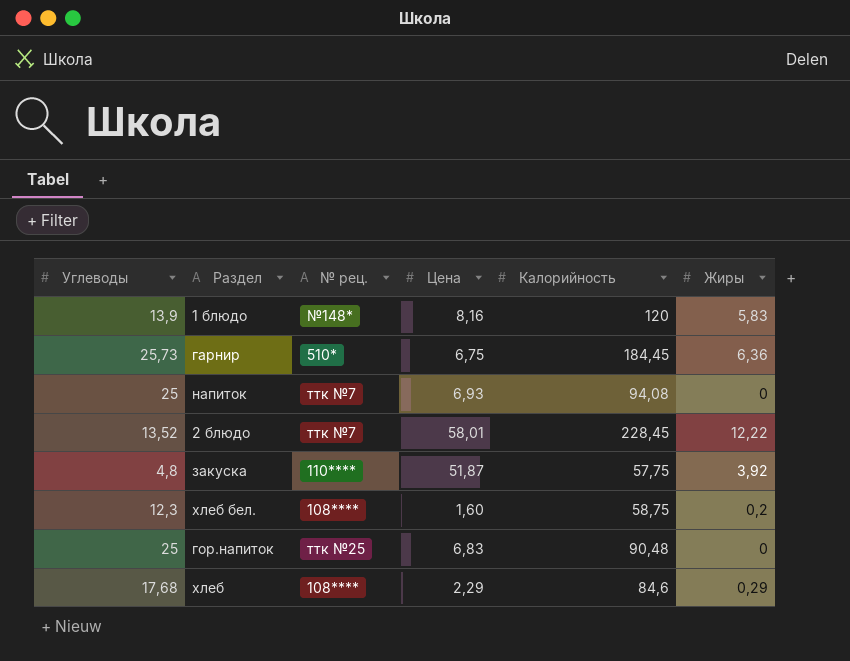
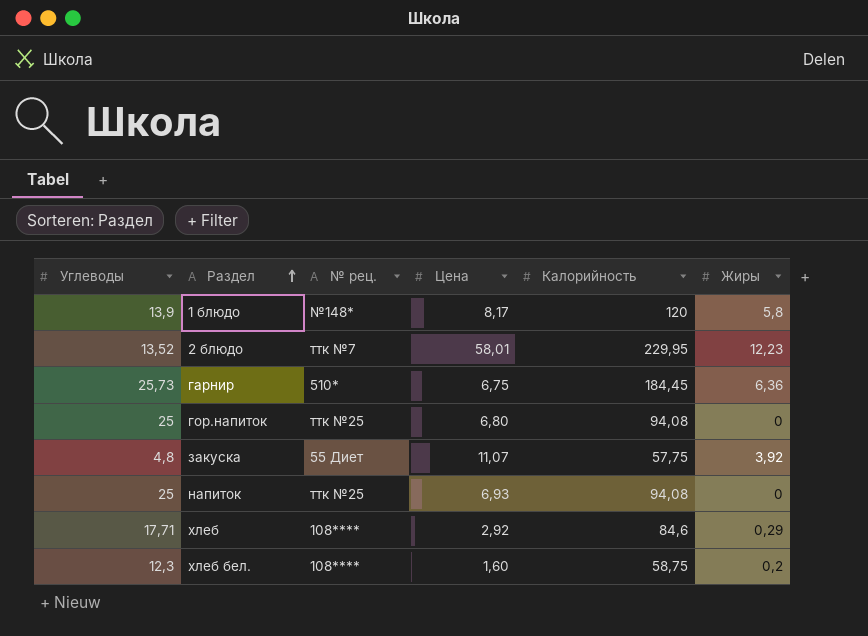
row order: none -> Раздел ascending
1 блюдо | Цена: 8,16 -> 8,17
1 блюдо | Жиры: 5,83 -> 5,8
2 блюдо | Калорийность: 228,45 -> 229,95
2 блюдо | Жиры: 12,22 -> 12,23
гор.напиток | Цена: 6,83 -> 6,80
гор.напиток | Калорийность: 90,48 -> 94,08
закуска | № рец.: 110**** -> 55 Диет
закуска | Цена: 51,87 -> 11,07
напиток | № рец.: ттк №7 -> ттк №25
хлеб | Углеводы: 17,68 -> 17,71
хлеб | Цена: 2,29 -> 2,92

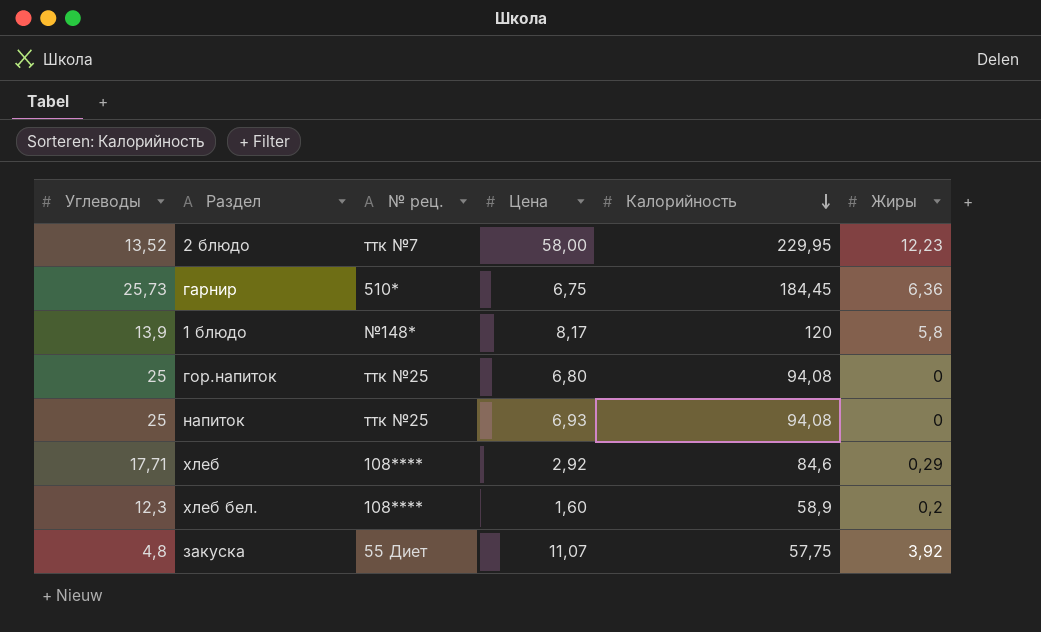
row order: Раздел ascending -> Калорийность descending
2 блюдо | Цена: 58,01 -> 58,00
хлеб бел. | Калорийность: 58,75 -> 58,9

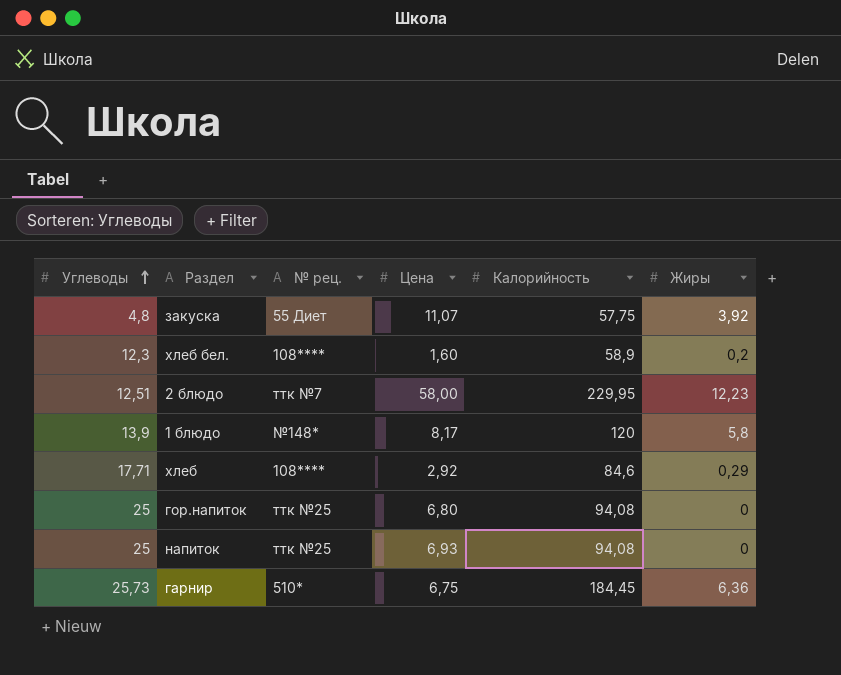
row order: Калорийность descending -> Углеводы ascending
2 блюдо | Углеводы: 13,52 -> 12,51

